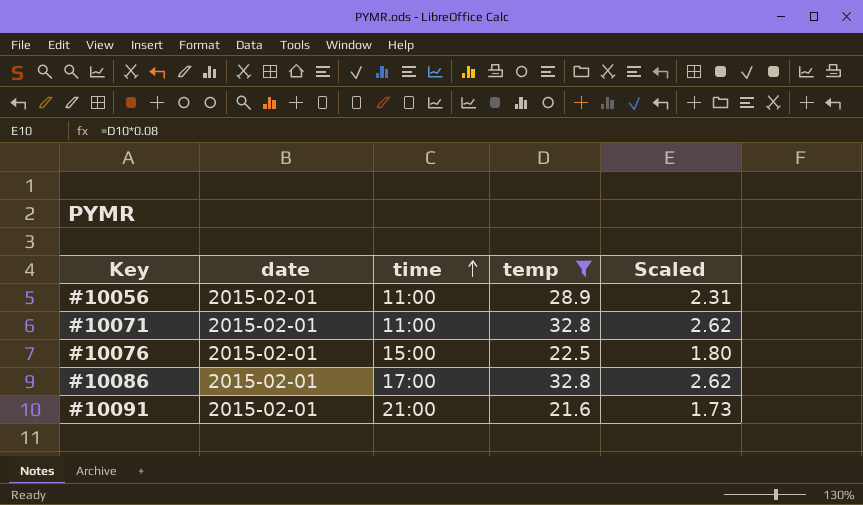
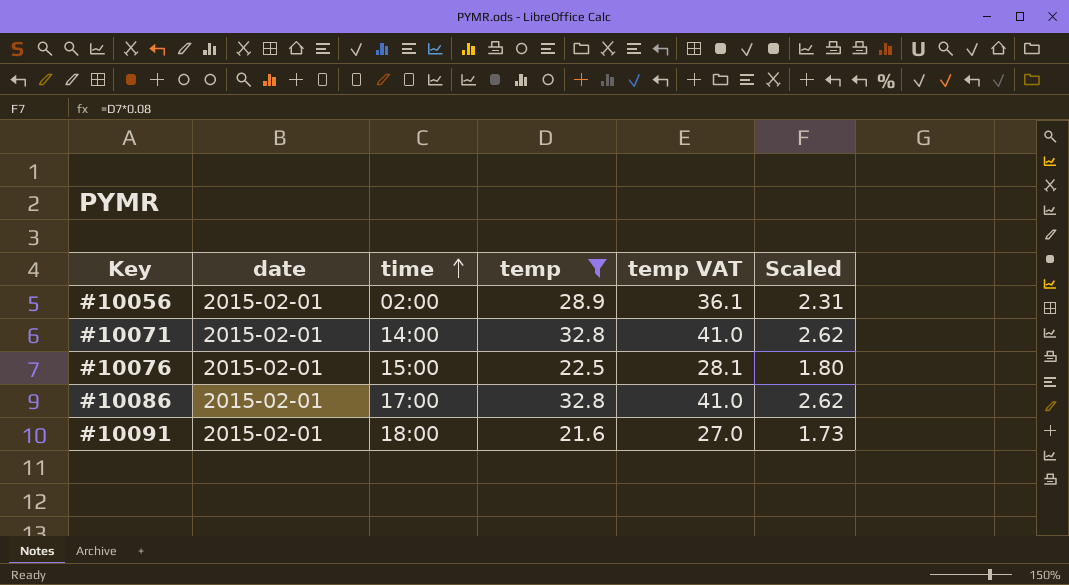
column temp VAT | formula: none -> [temp] * 1.25
#10056 | time: 11:00 -> 02:00
#10071 | time: 11:00 -> 14:00
#10091 | time: 21:00 -> 18:00

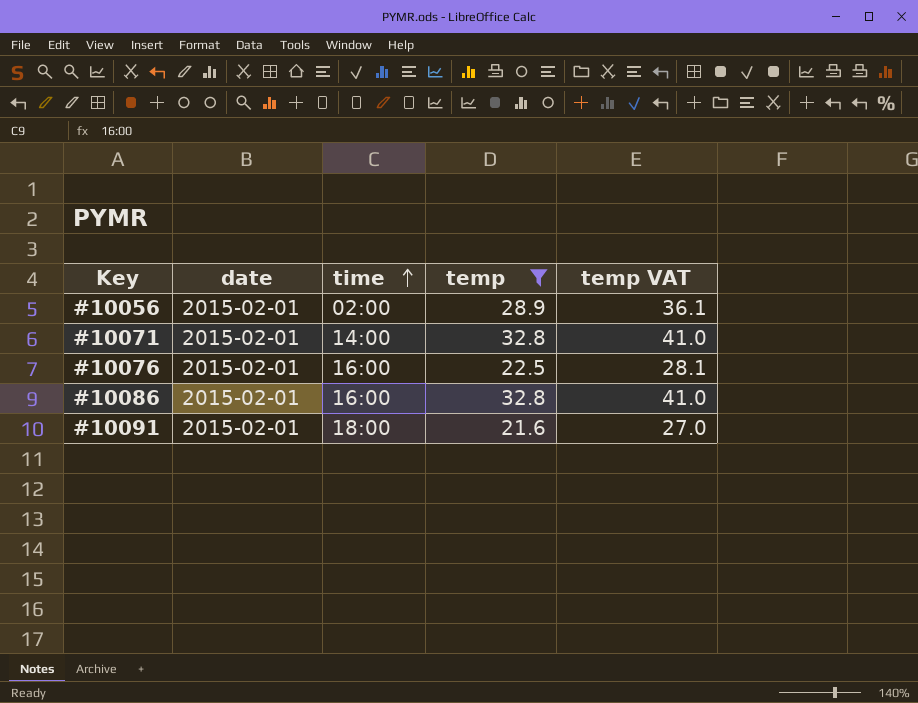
column Scaled | formula: [temp] * 0.08 -> none
#10076 | time: 15:00 -> 16:00
#10086 | time: 17:00 -> 16:00

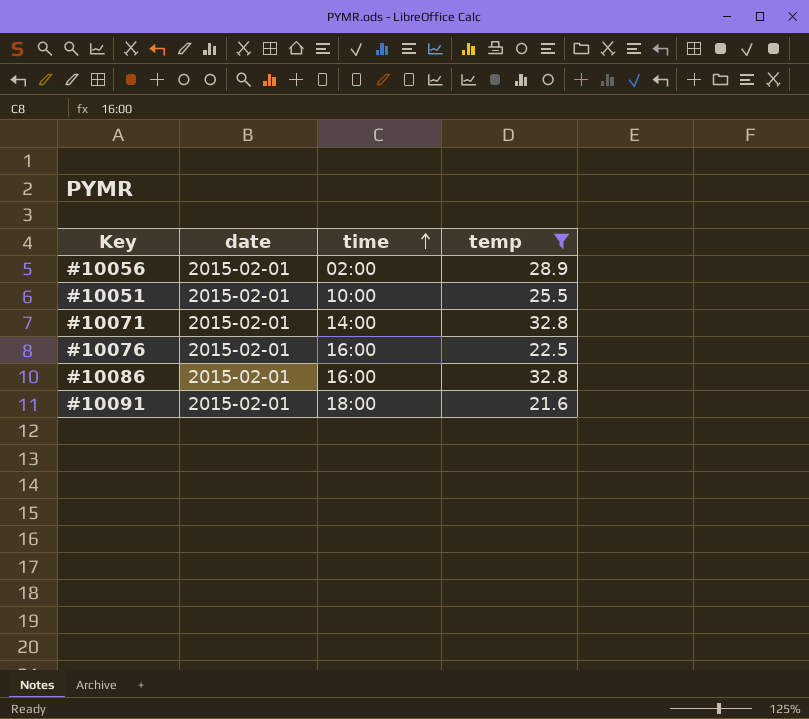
column temp VAT | formula: [temp] * 1.25 -> none
row #10051: none -> 2015-02-01 | 10:00 | 25.5

